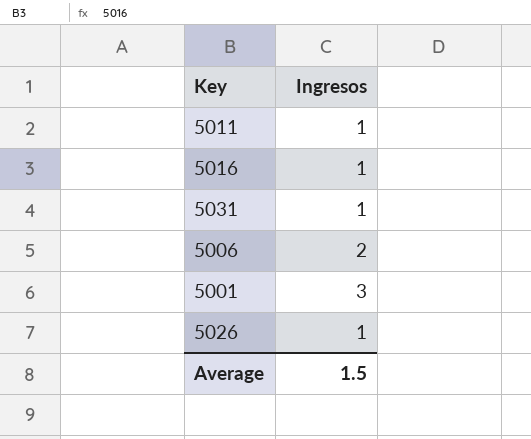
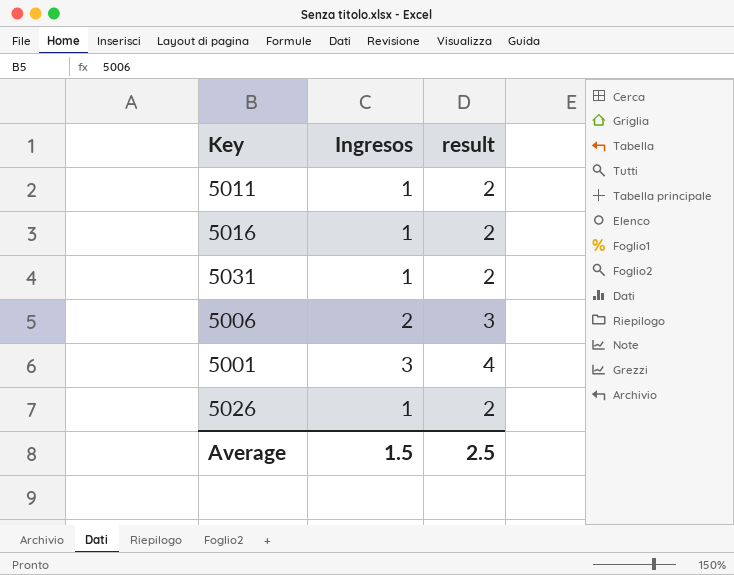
column result | formula: none -> [Ingresos] + 1

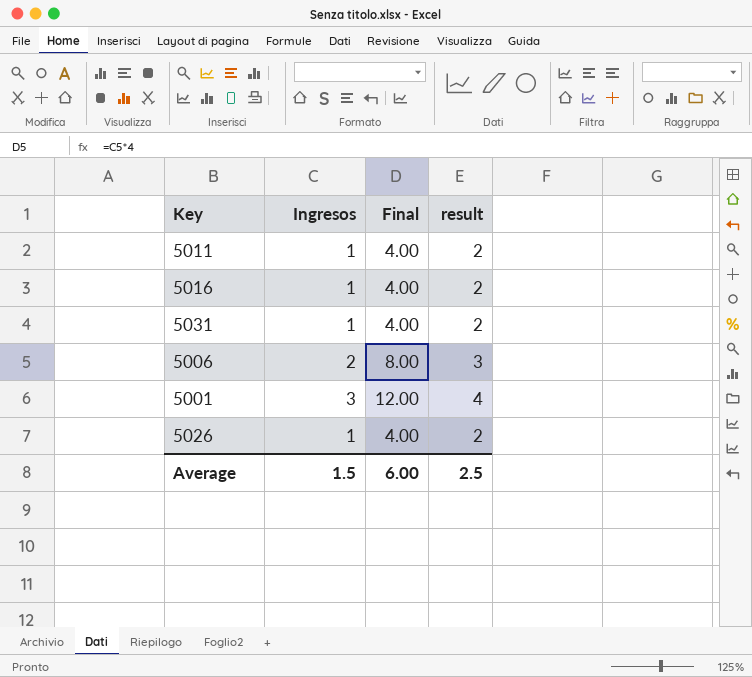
column Final | formula: none -> [Ingresos] * 4

